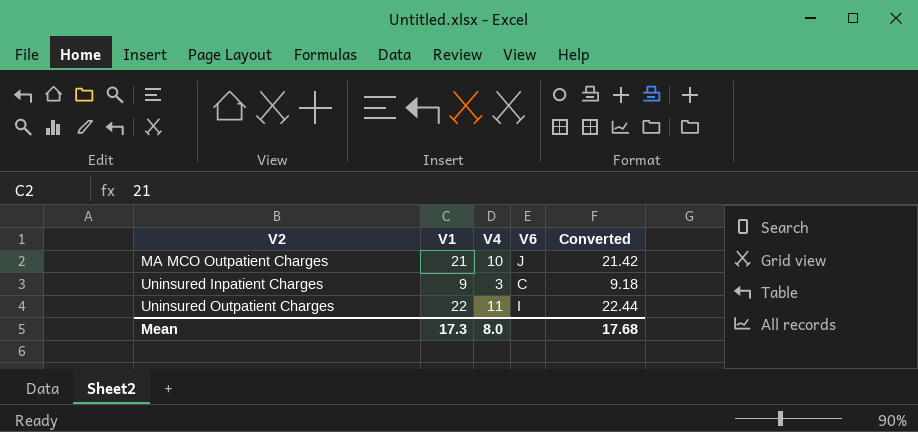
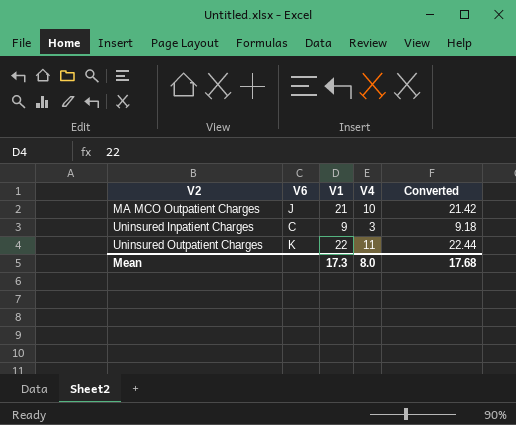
column V6 | position: 4 -> 2
Uninsured Outpatient Charges | V6: I -> K

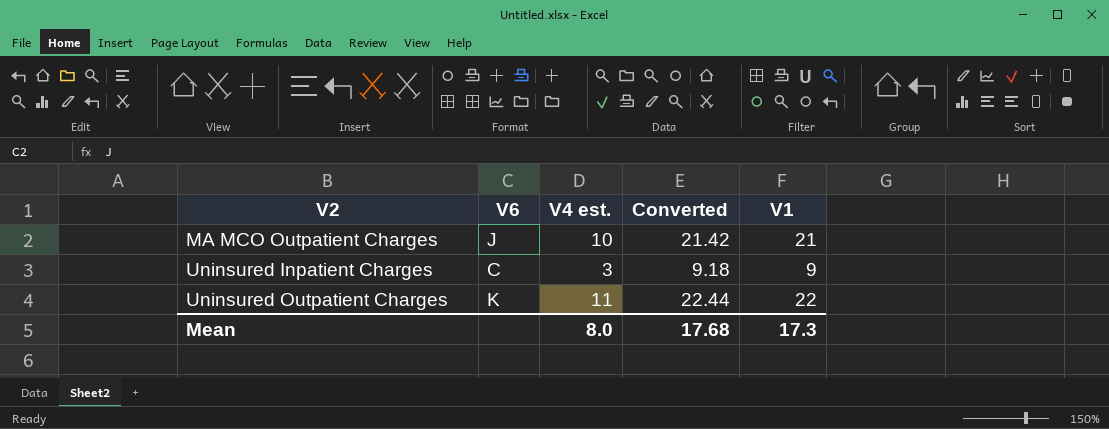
column name: V4 -> V4 est.
column V1 | position: 3 -> 5

